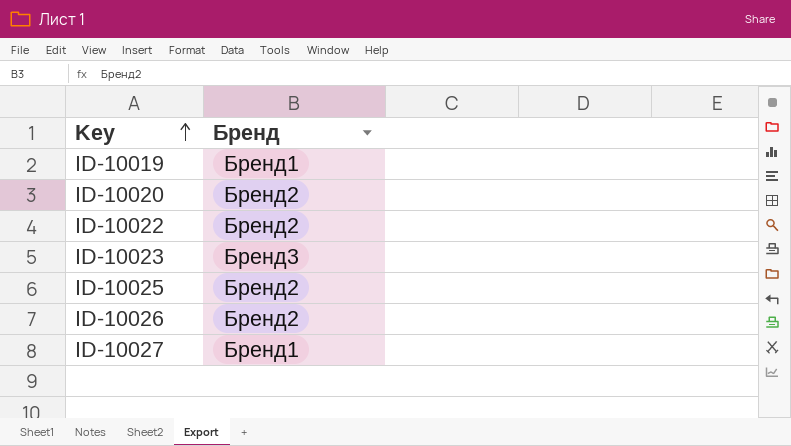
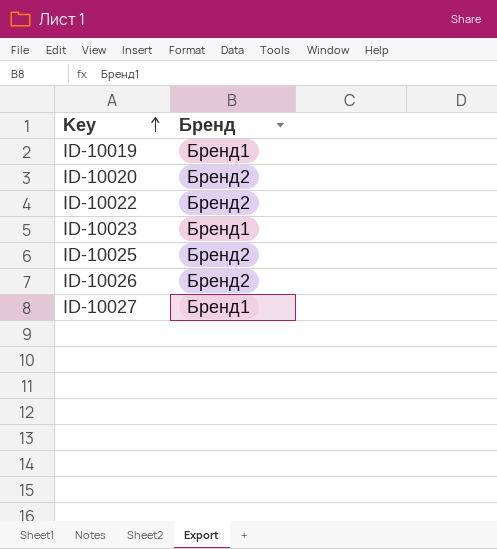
ID-10023 | Бренд: Бренд3 -> Бренд1

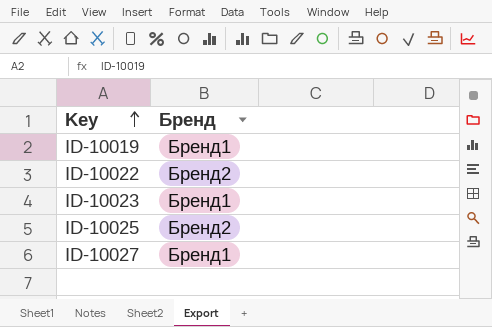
row ID-10020: Бренд2 -> none
row ID-10026: Бренд2 -> none

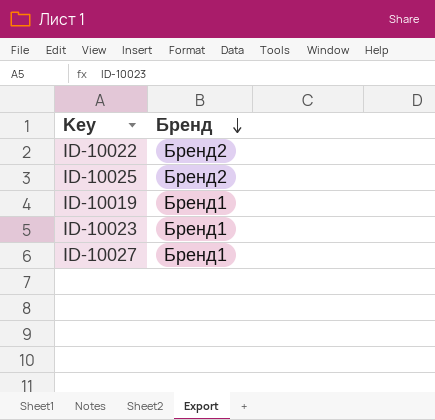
row order: Key ascending -> Бренд descending

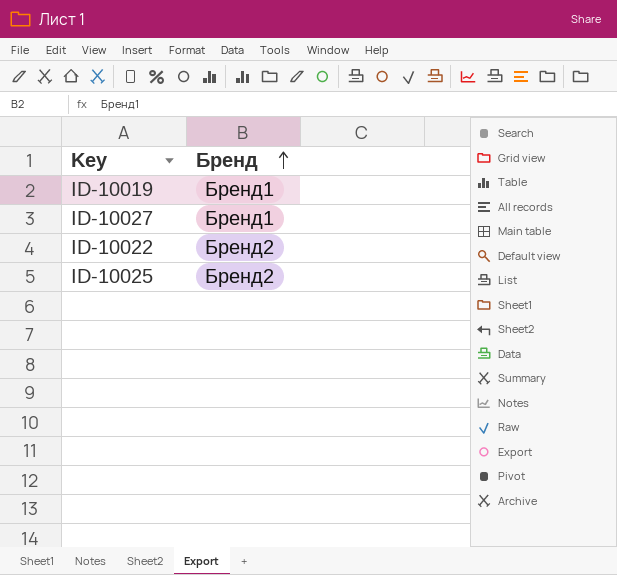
row order: Бренд descending -> Бренд ascending
row ID-10023: Бренд1 -> none

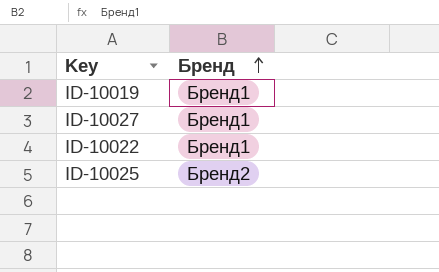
ID-10022 | Бренд: Бренд2 -> Бренд1

